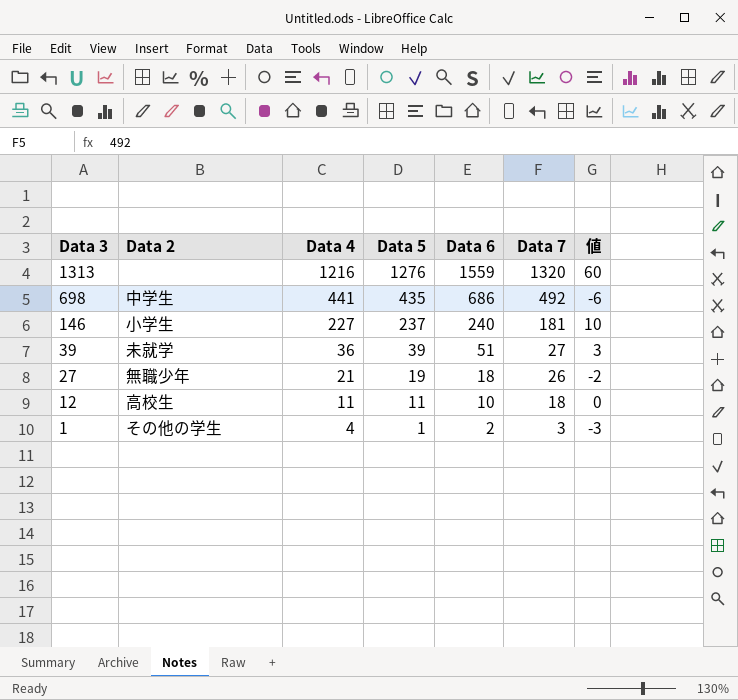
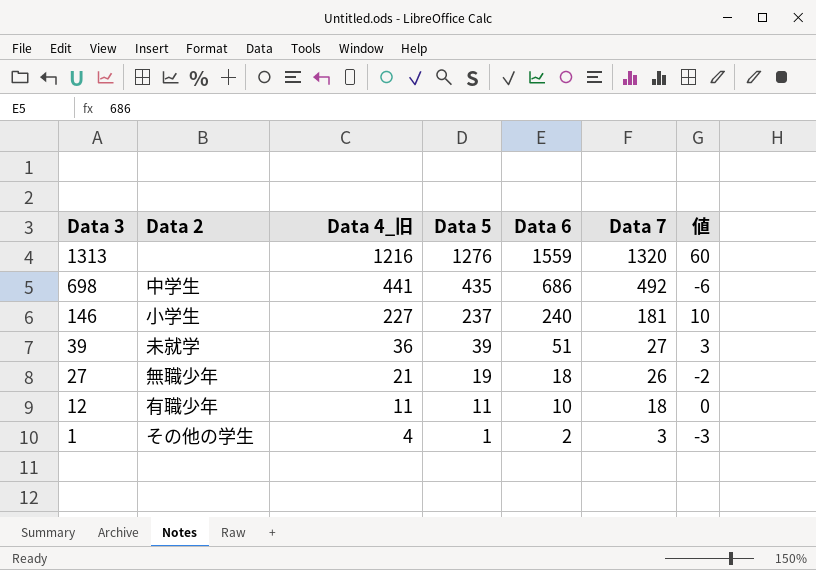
column name: Data 4 -> Data 4_旧
12 | Data 2: 高校生 -> 有職少年

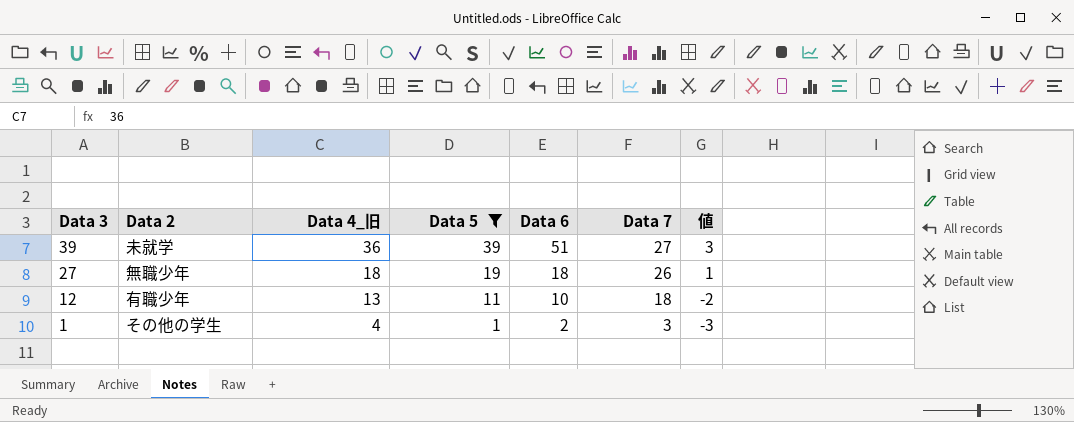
filter: none -> Data 5 <= 39
27 | Data 4_旧: 21 -> 18
27 | 値: -2 -> 1
12 | Data 4_旧: 11 -> 13
12 | 値: 0 -> -2

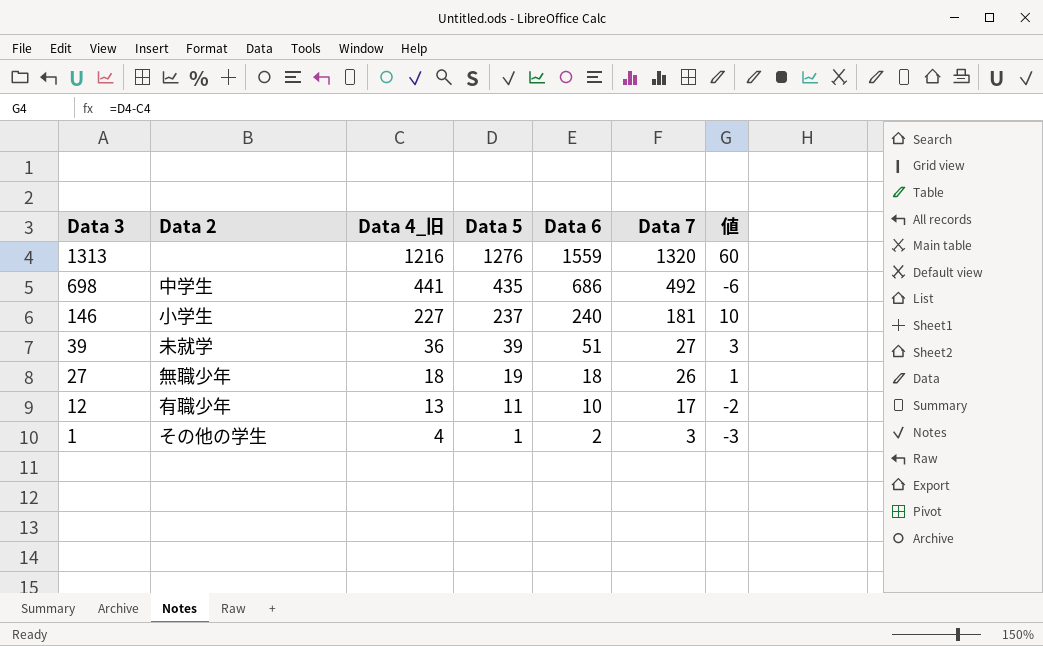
filter: Data 5 <= 39 -> none
12 | Data 7: 18 -> 17

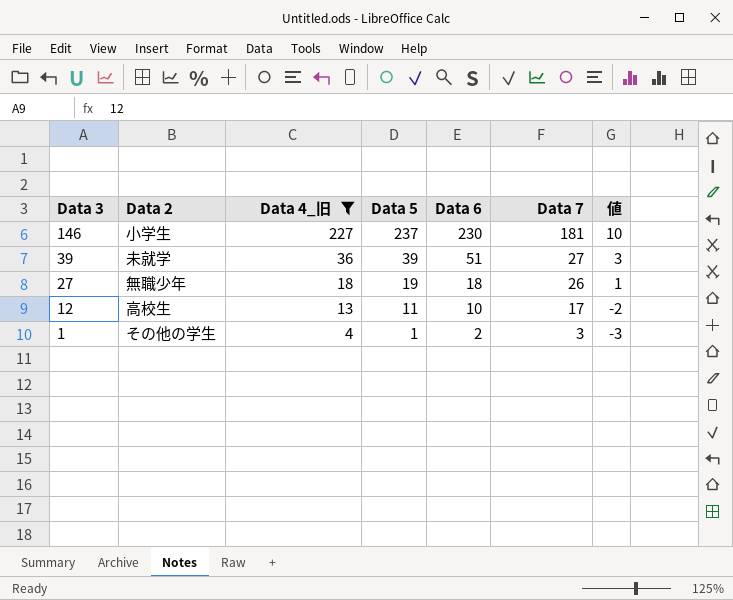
filter: none -> Data 4_旧 <= 227
146 | Data 6: 240 -> 230
12 | Data 2: 有職少年 -> 高校生

